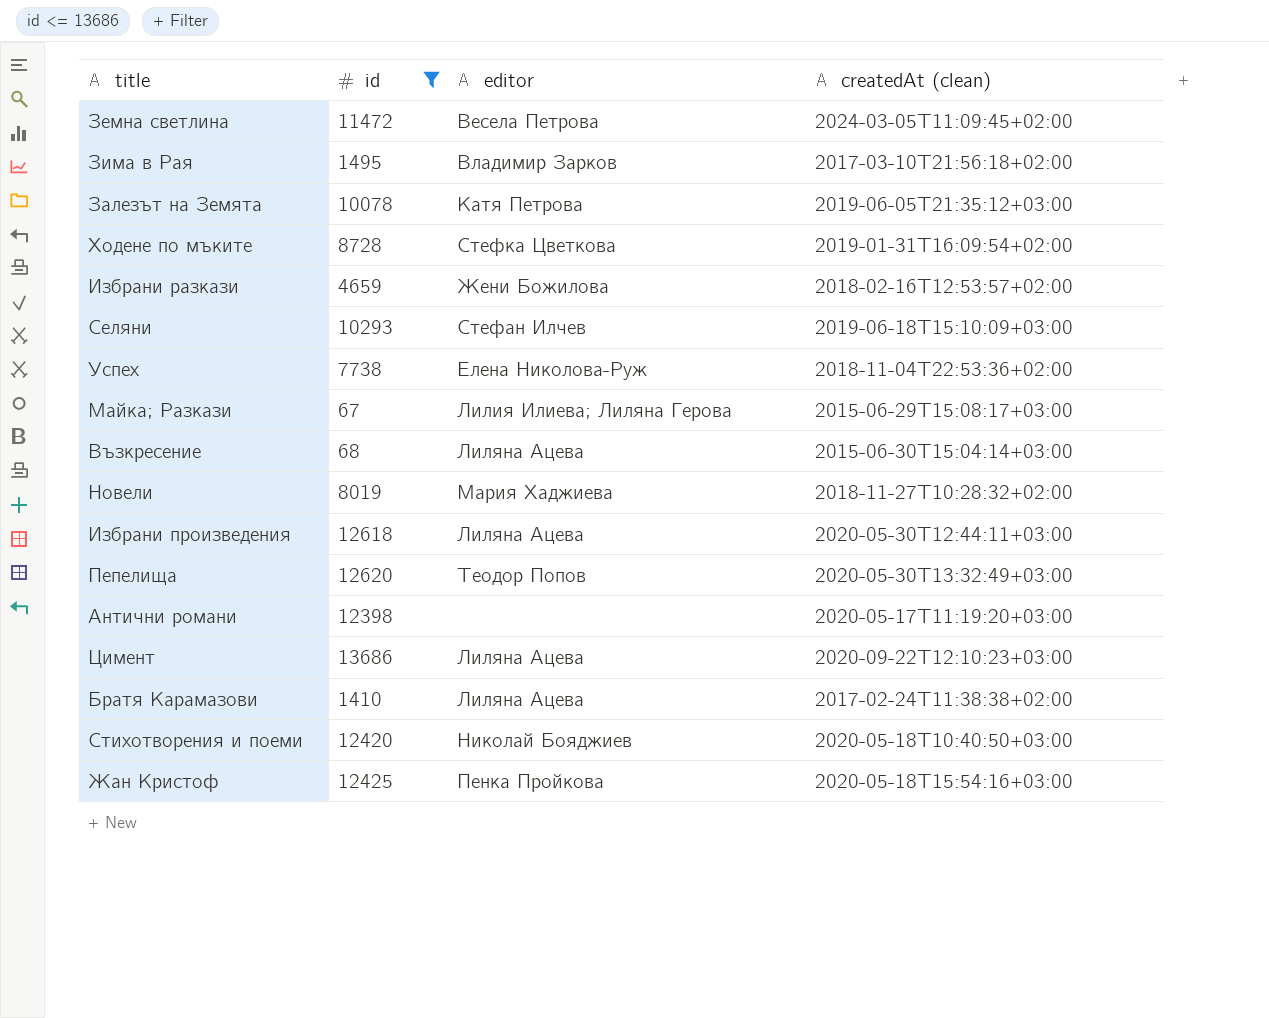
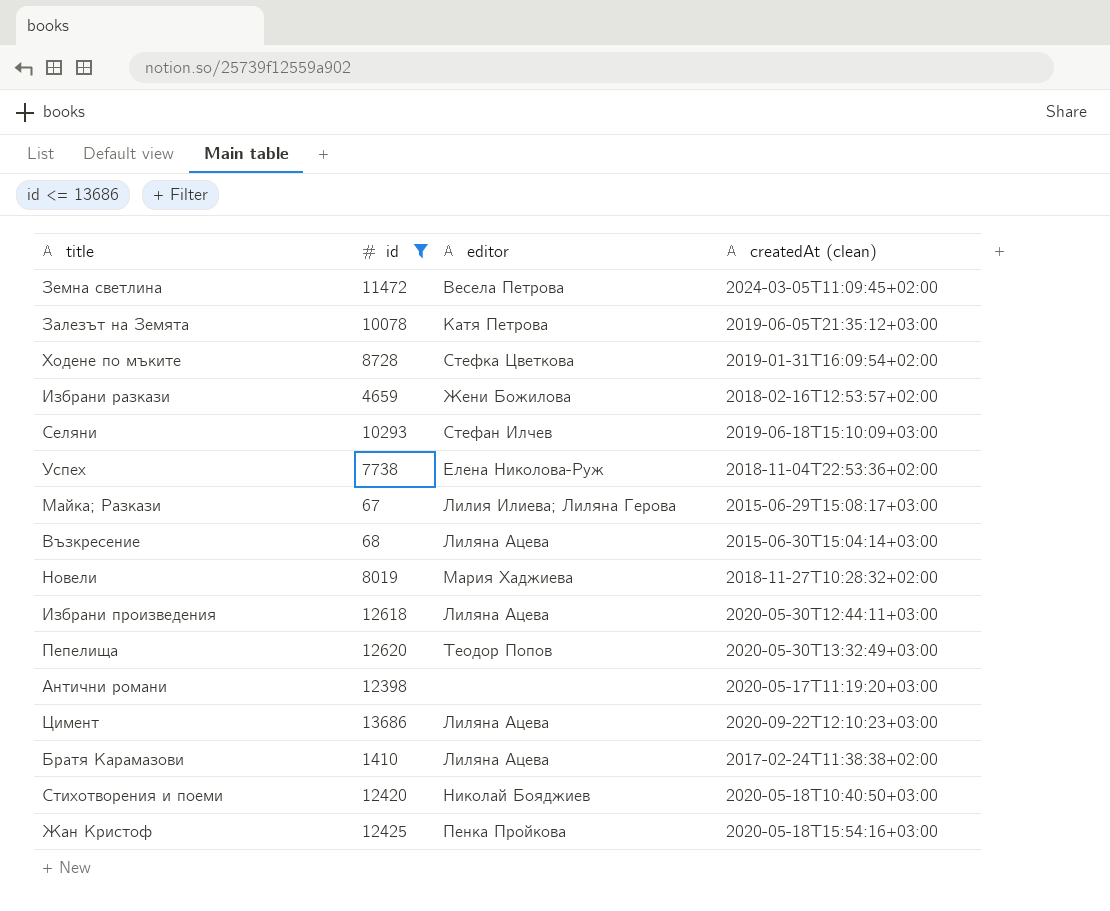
row Зима в Рая: 1495 | Владимир Зарков | 2017-03-10T21:56:18+02:00 -> none

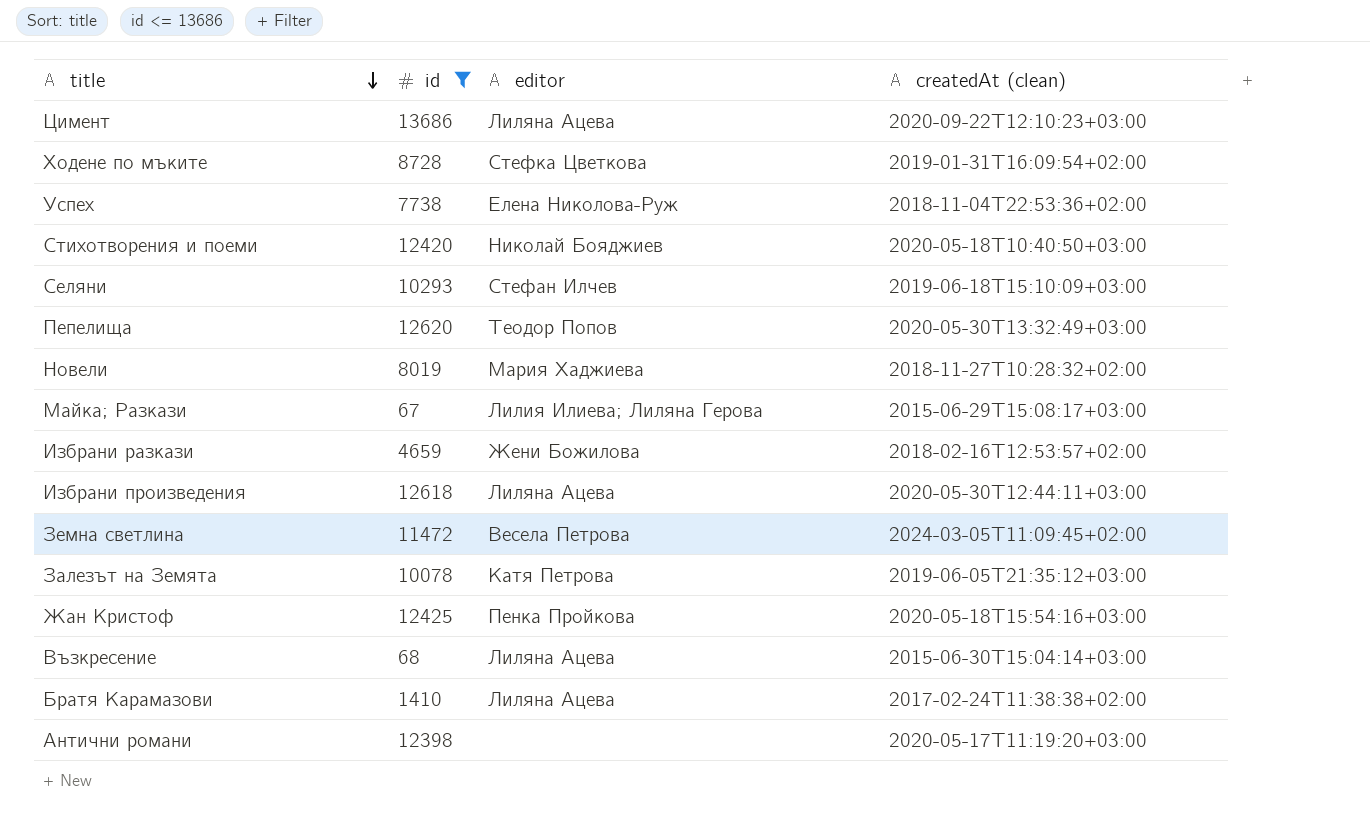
row order: none -> title descending

